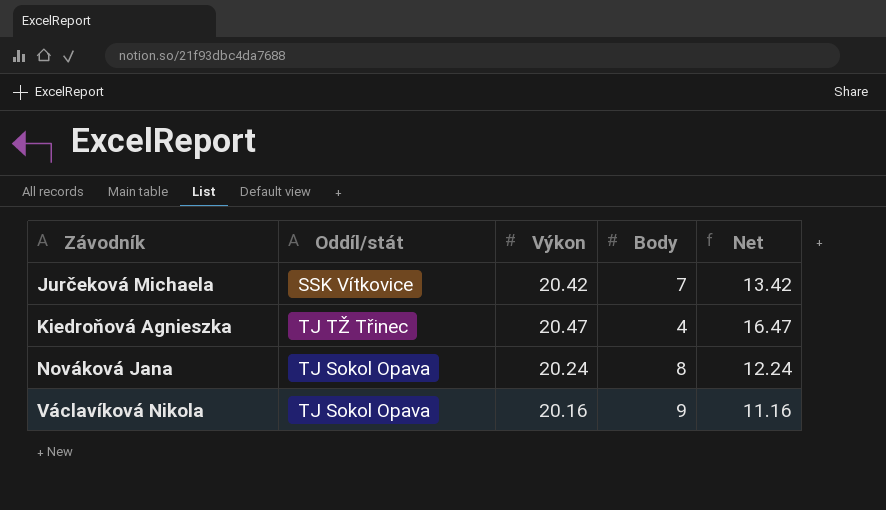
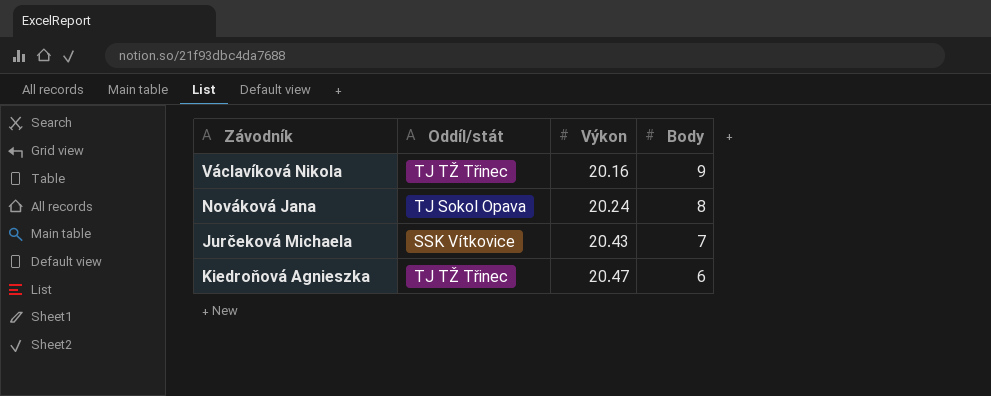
row order: Závodník ascending -> Výkon ascending
column Net | formula: [Výkon] - [Body] -> none
Václavíková Nikola | Oddíl/stát: TJ Sokol Opava -> TJ TŽ Třinec
Jurčeková Michaela | Výkon: 20.42 -> 20.43
Kiedroňová Agnieszka | Body: 4 -> 6

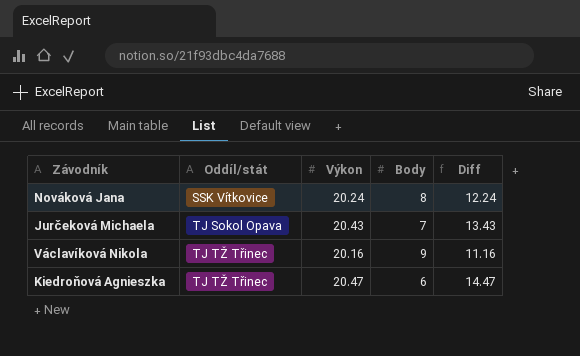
row order: Výkon ascending -> Oddíl/stát ascending
column Diff | formula: none -> [Výkon] - [Body]
Nováková Jana | Oddíl/stát: TJ Sokol Opava -> SSK Vítkovice
Jurčeková Michaela | Oddíl/stát: SSK Vítkovice -> TJ Sokol Opava

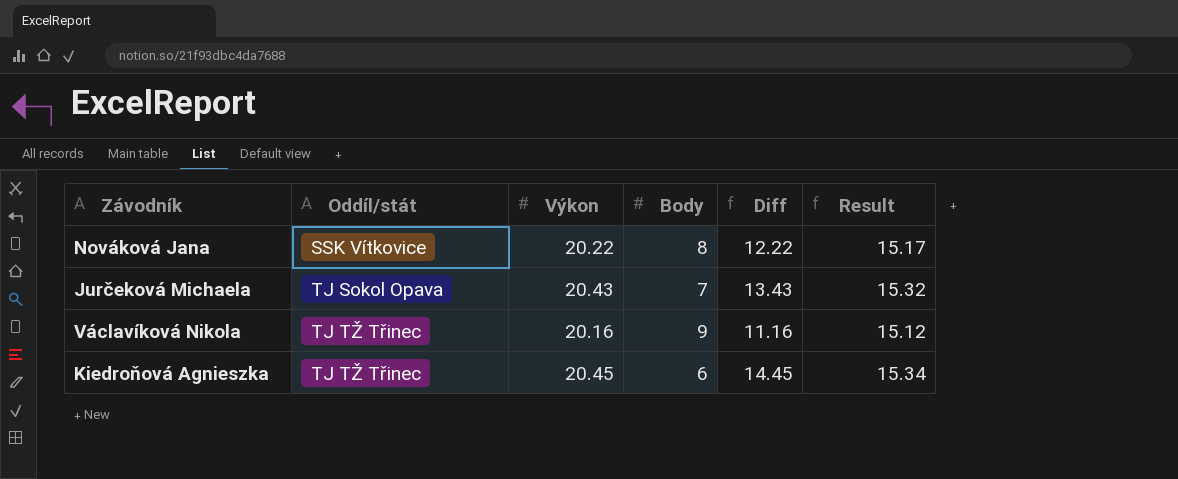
column Result | formula: none -> [Výkon] * 0.75
Nováková Jana | Výkon: 20.24 -> 20.22
Nováková Jana | Diff: 12.24 -> 12.22
Kiedroňová Agnieszka | Výkon: 20.47 -> 20.45
Kiedroňová Agnieszka | Diff: 14.47 -> 14.45

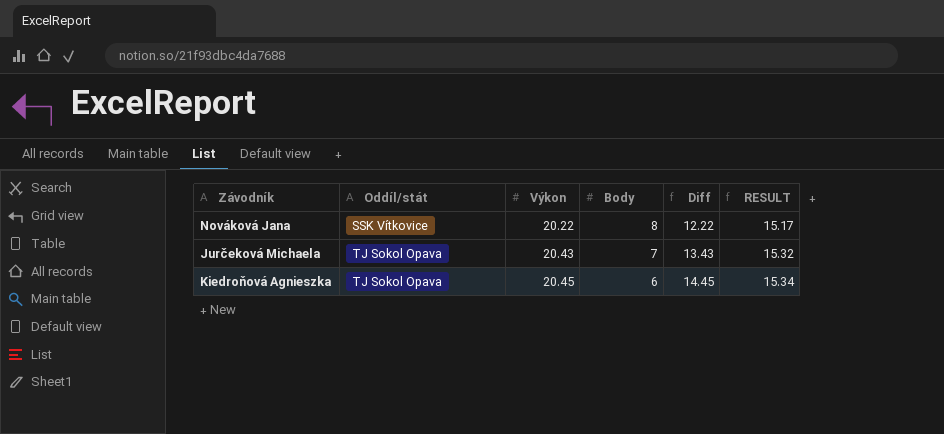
column name: Result -> RESULT
row Václavíková Nikola: TJ TŽ Třinec | 20.16 | 9 | 11.16 | 15.12 -> none
Kiedroňová Agnieszka | Oddíl/stát: TJ TŽ Třinec -> TJ Sokol Opava

